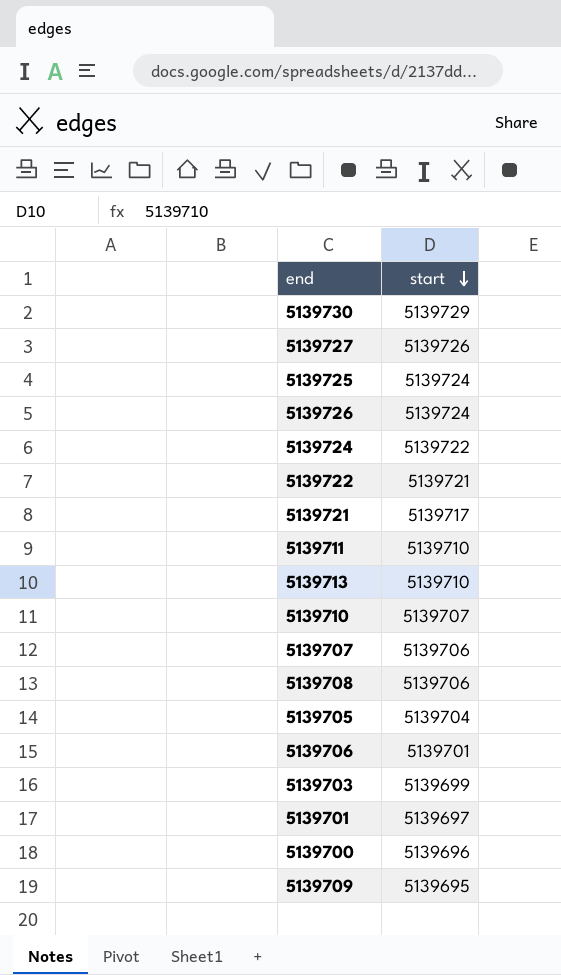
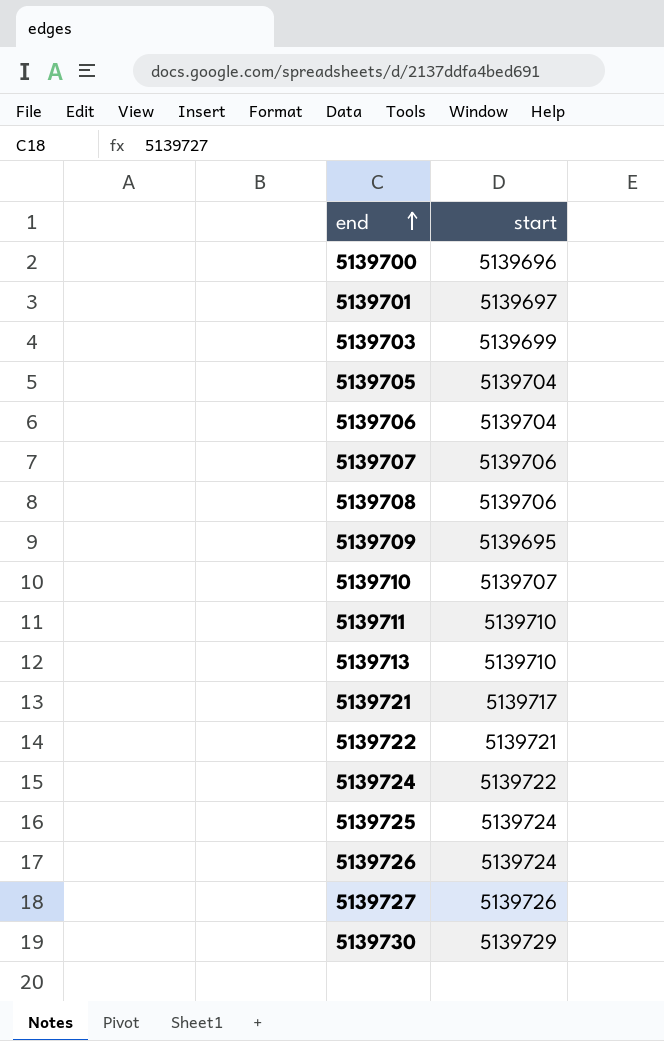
row order: start descending -> end ascending
5139706 | start: 5139701 -> 5139704

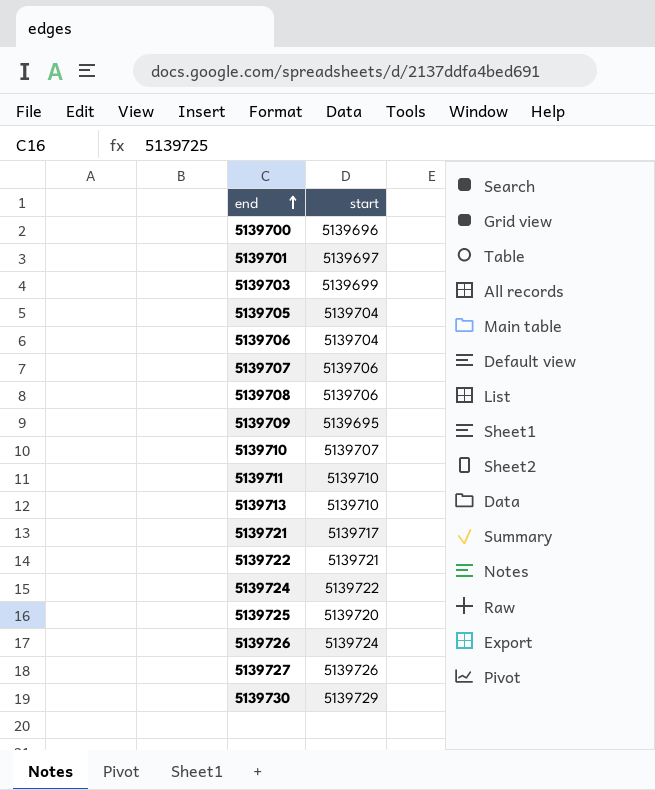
5139725 | start: 5139724 -> 5139720

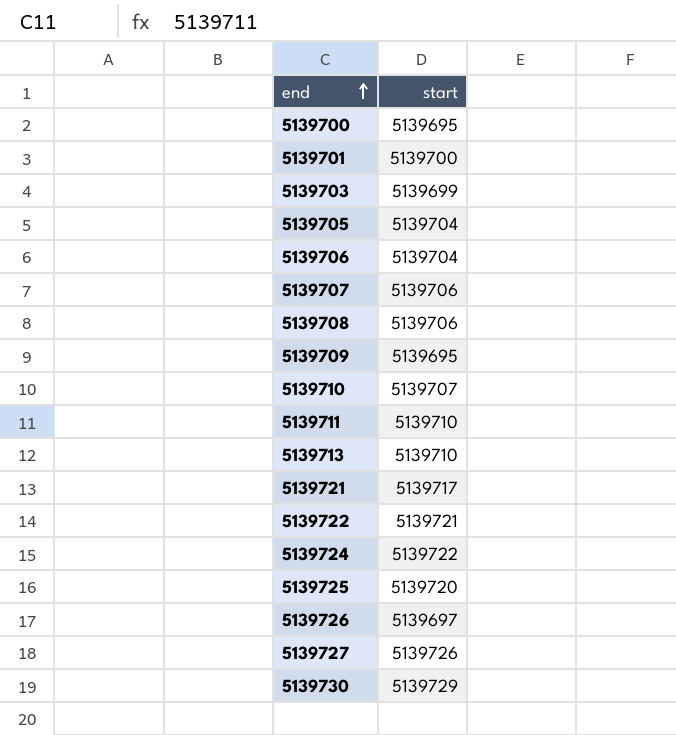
5139700 | start: 5139696 -> 5139695
5139701 | start: 5139697 -> 5139700
5139726 | start: 5139724 -> 5139697

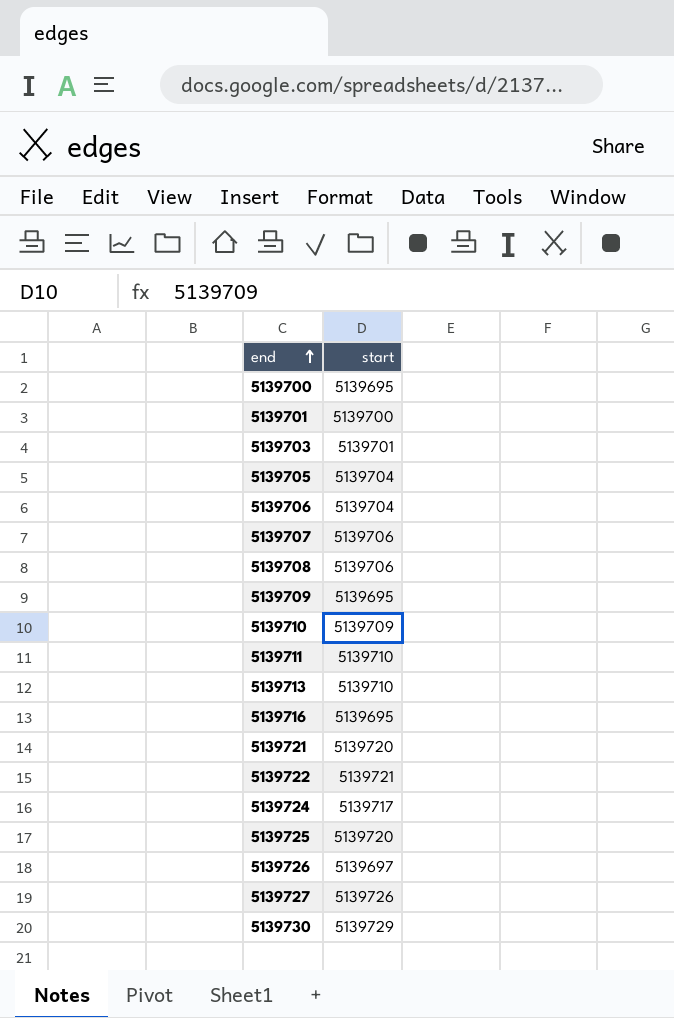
5139703 | start: 5139699 -> 5139701
5139710 | start: 5139707 -> 5139709
row 5139716: none -> 5139695
5139721 | start: 5139717 -> 5139720
5139724 | start: 5139722 -> 5139717

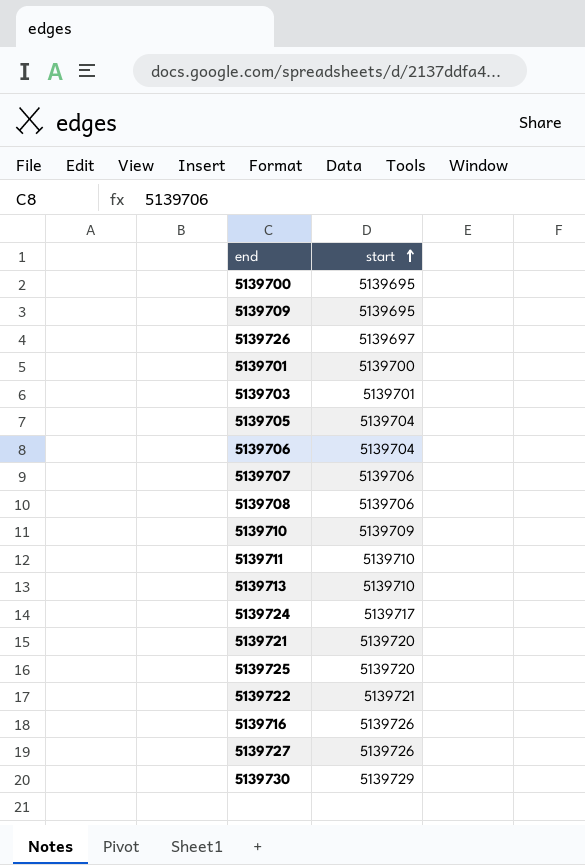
row order: end ascending -> start ascending
5139716 | start: 5139695 -> 5139726

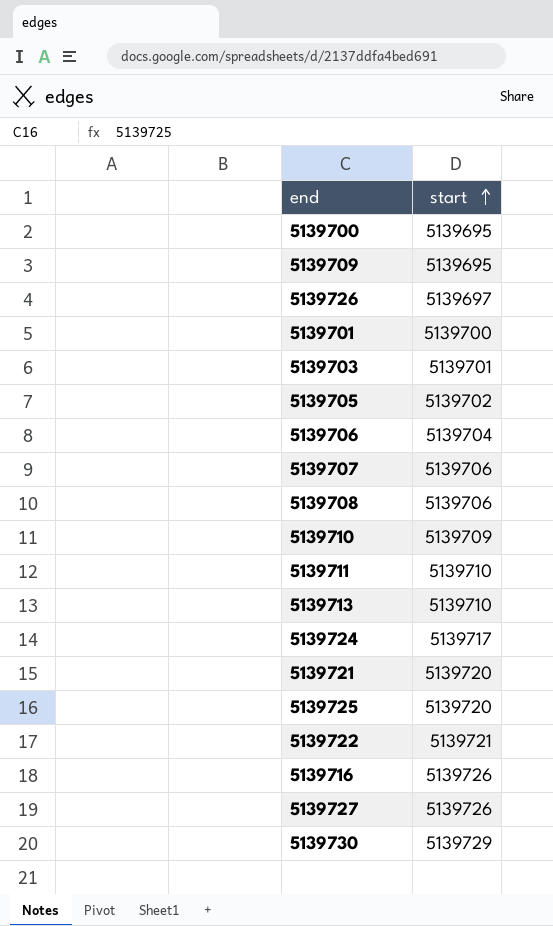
5139705 | start: 5139704 -> 5139702

